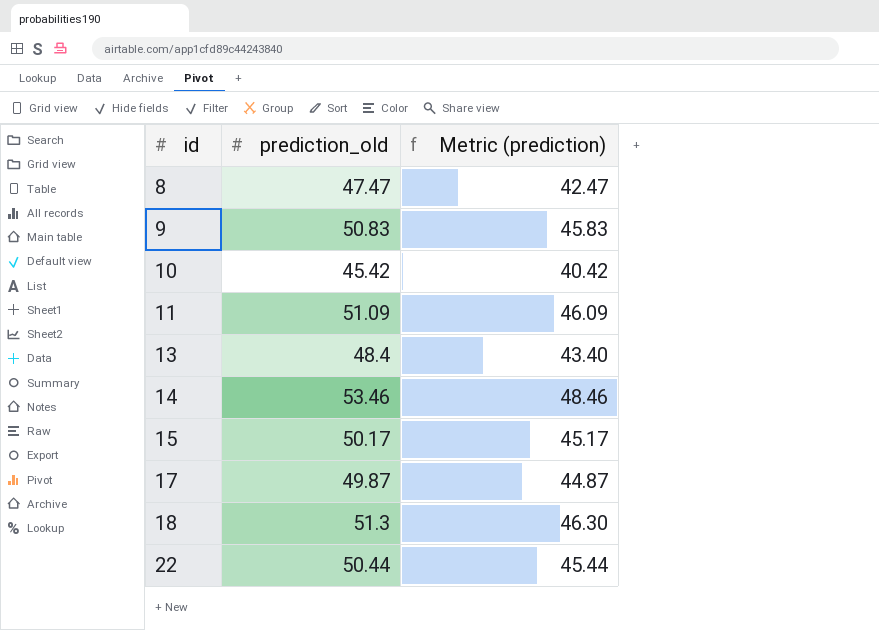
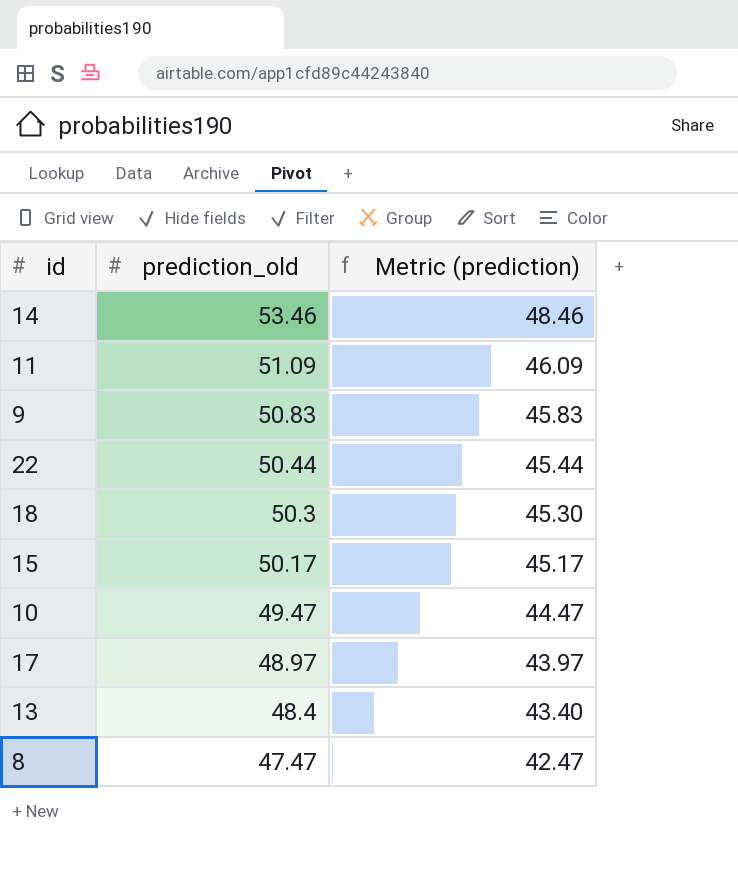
row order: id ascending -> prediction_old descending
18 | prediction_old: 51.3 -> 50.3
18 | Metric (prediction): 46.30 -> 45.30
10 | prediction_old: 45.42 -> 49.47
10 | Metric (prediction): 40.42 -> 44.47
17 | prediction_old: 49.87 -> 48.97
17 | Metric (prediction): 44.87 -> 43.97

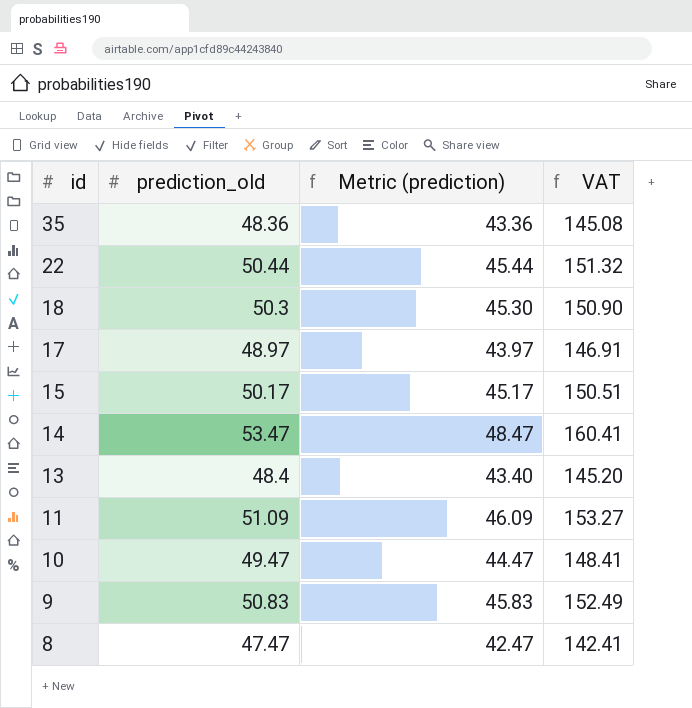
row order: prediction_old descending -> id descending
column VAT | formula: none -> [prediction_old] * 3
row 35: none -> 48.36 | 43.36 | 145.08
14 | prediction_old: 53.46 -> 53.47
14 | Metric (prediction): 48.46 -> 48.47

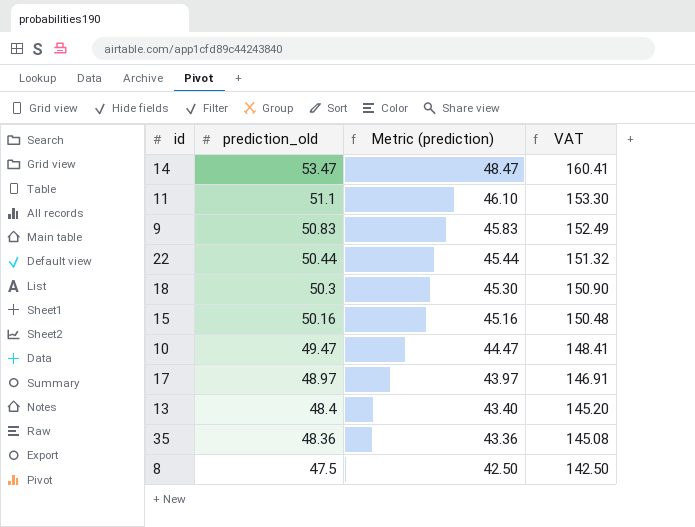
row order: id descending -> prediction_old descending
11 | prediction_old: 51.09 -> 51.1
11 | Metric (prediction): 46.09 -> 46.10
11 | VAT: 153.27 -> 153.30
15 | prediction_old: 50.17 -> 50.16
15 | Metric (prediction): 45.17 -> 45.16
15 | VAT: 150.51 -> 150.48
8 | prediction_old: 47.47 -> 47.5
8 | Metric (prediction): 42.47 -> 42.50
8 | VAT: 142.41 -> 142.50

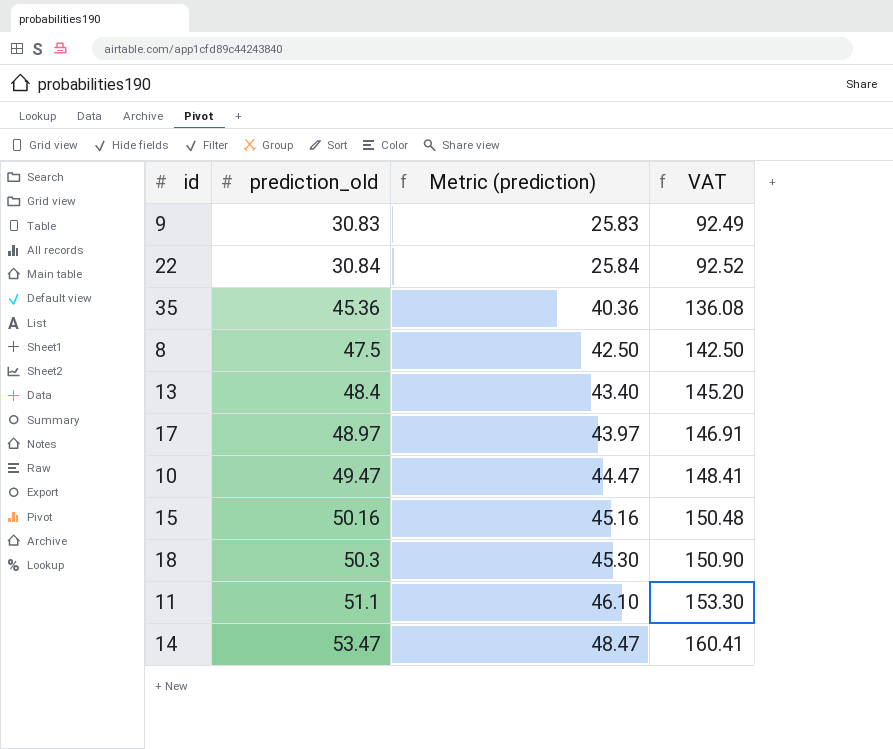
row order: prediction_old descending -> prediction_old ascending
9 | prediction_old: 50.83 -> 30.83
9 | Metric (prediction): 45.83 -> 25.83
9 | VAT: 152.49 -> 92.49
22 | prediction_old: 50.44 -> 30.84
22 | Metric (prediction): 45.44 -> 25.84
22 | VAT: 151.32 -> 92.52
35 | prediction_old: 48.36 -> 45.36
35 | Metric (prediction): 43.36 -> 40.36
35 | VAT: 145.08 -> 136.08

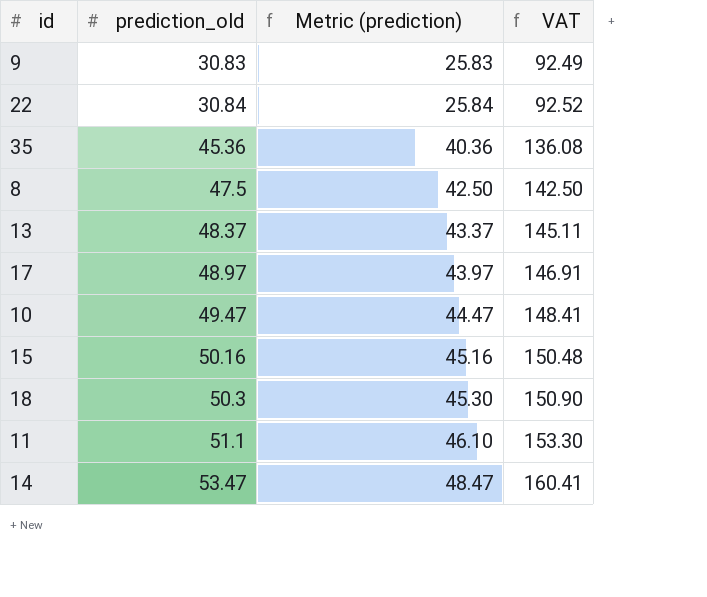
13 | prediction_old: 48.4 -> 48.37
13 | Metric (prediction): 43.40 -> 43.37
13 | VAT: 145.20 -> 145.11

